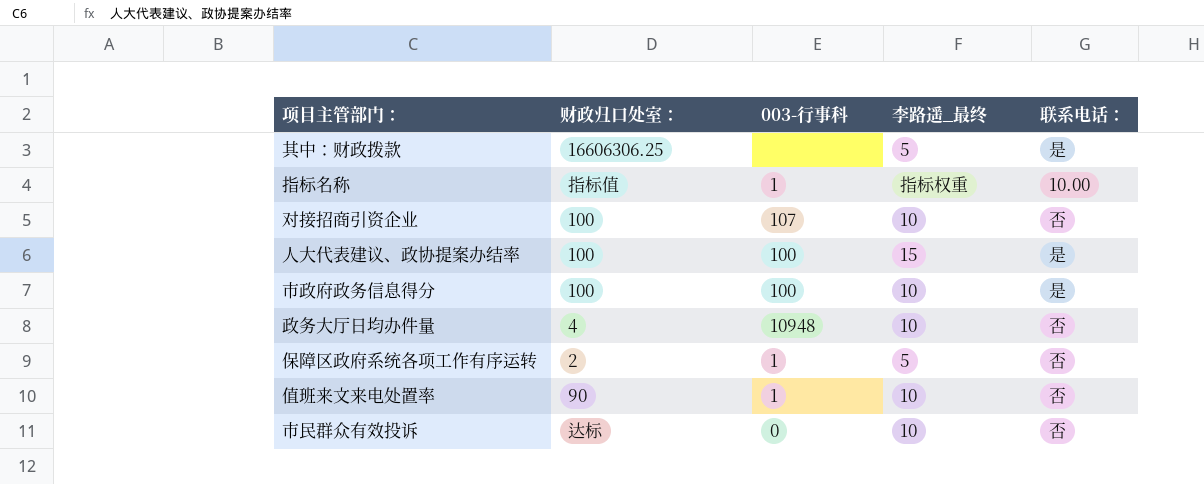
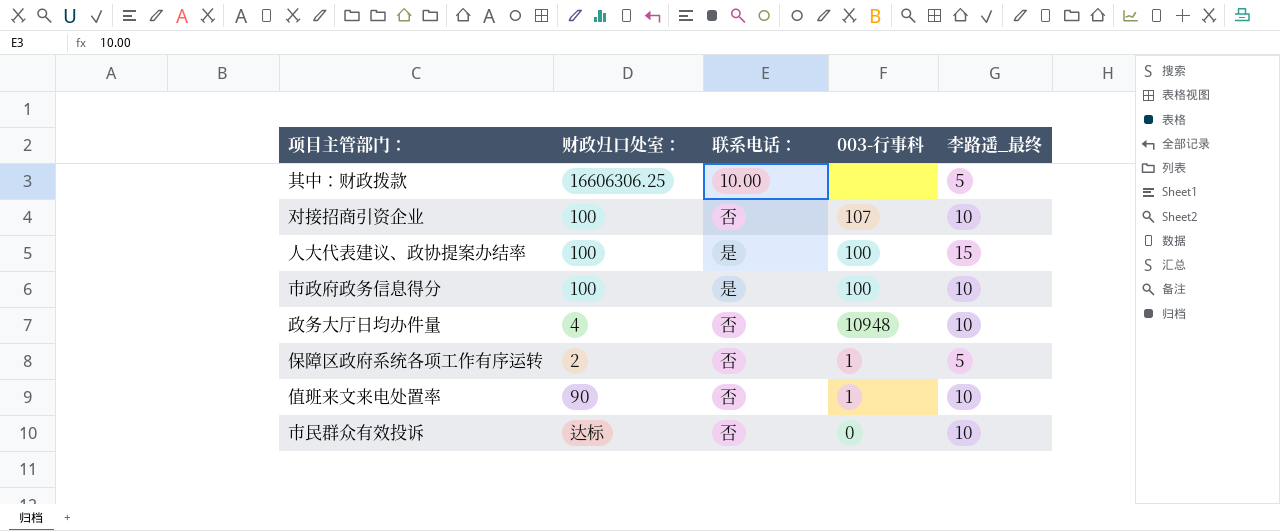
column 联系电话： | position: 5 -> 3
row 指标名称: 指标值 | 1 | 指标权重 | 10.00 -> none
其中：财政拨款 | 联系电话：: 是 -> 10.00

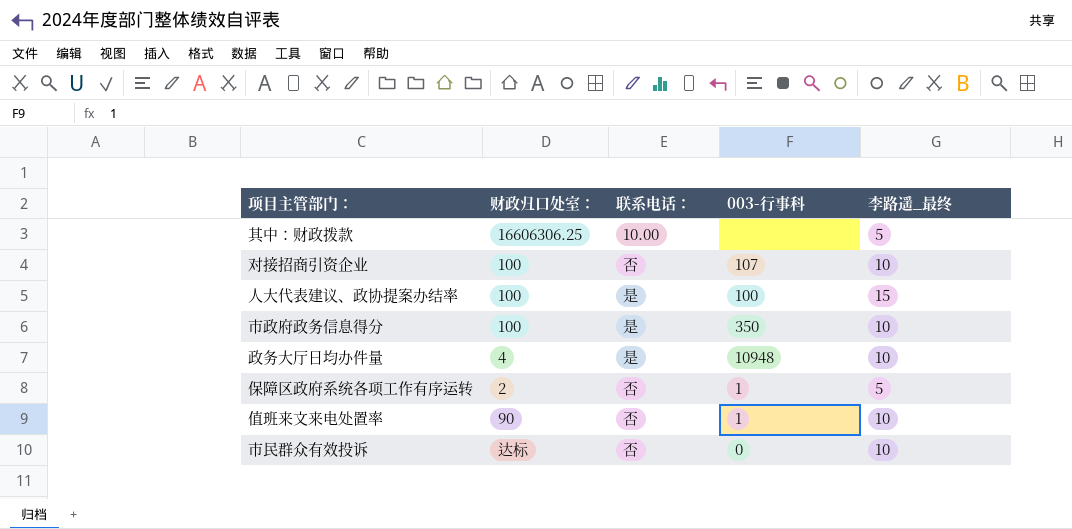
市政府政务信息得分 | 003-行事科: 100 -> 350
政务大厅日均办件量 | 联系电话：: 否 -> 是

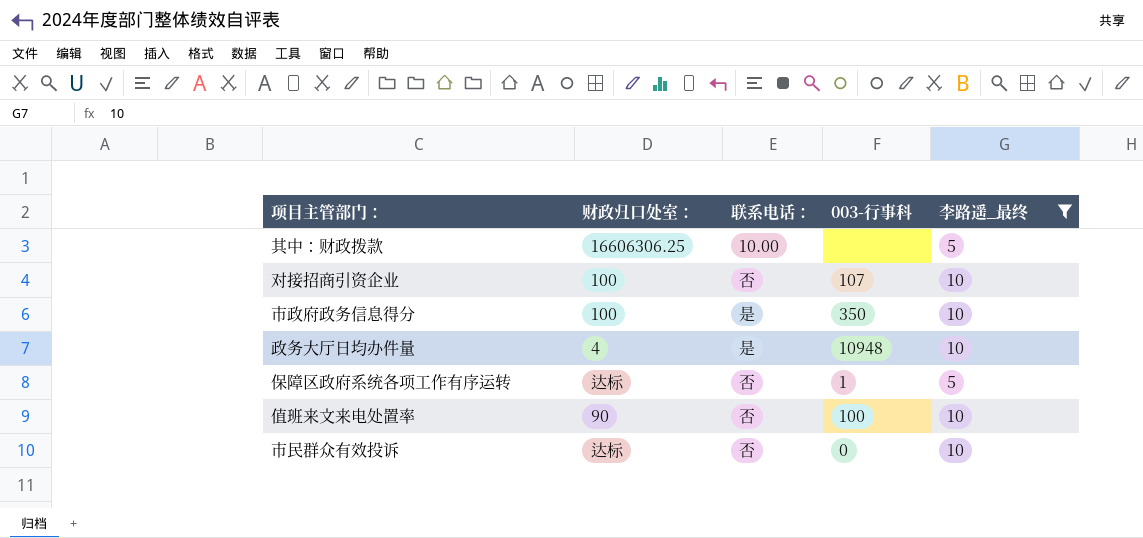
filter: none -> 李路遥_最终 != 15
保障区政府系统各项工作有序运转 | 财政归口处室：: 2 -> 达标
值班来文来电处置率 | 003-行事科: 1 -> 100

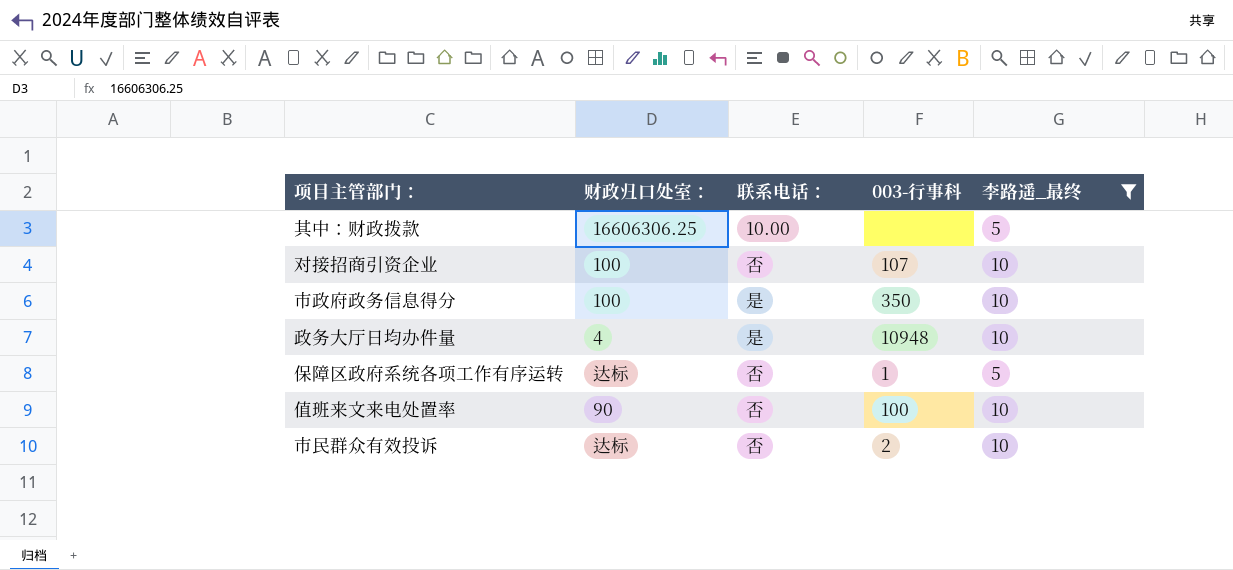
市民群众有效投诉 | 003-行事科: 0 -> 2

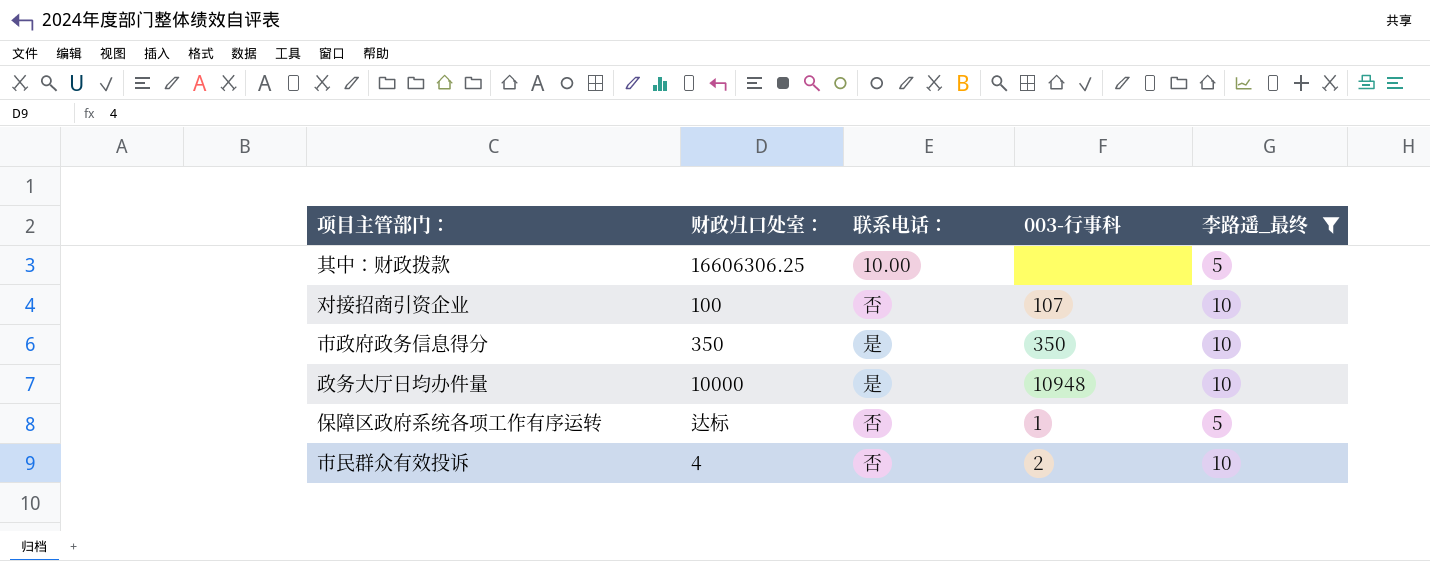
row 值班来文来电处置率: 90 | 否 | 100 | 10 -> none
市政府政务信息得分 | 财政归口处室：: 100 -> 350
政务大厅日均办件量 | 财政归口处室：: 4 -> 10000
市民群众有效投诉 | 财政归口处室：: 达标 -> 4

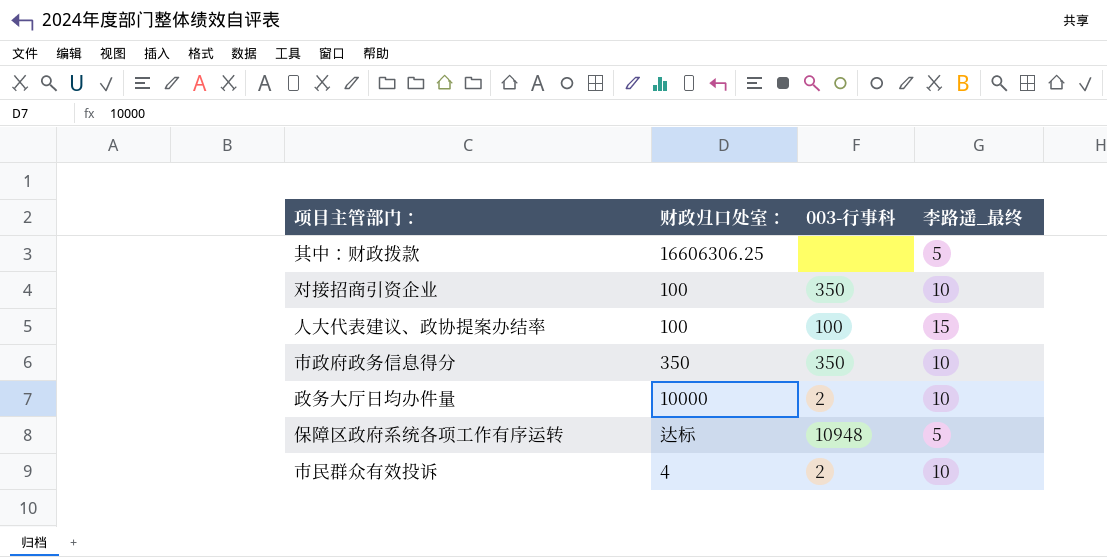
filter: 李路遥_最终 != 15 -> none
column 联系电话： | position: 3 -> none
对接招商引资企业 | 003-行事科: 107 -> 350
政务大厅日均办件量 | 003-行事科: 10948 -> 2
保障区政府系统各项工作有序运转 | 003-行事科: 1 -> 10948

